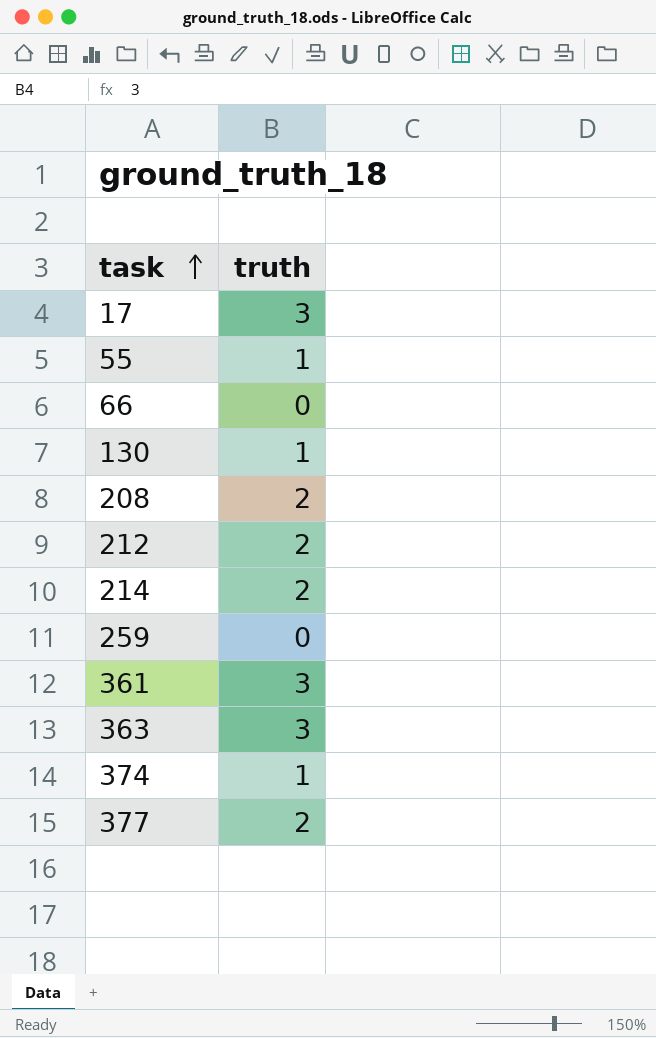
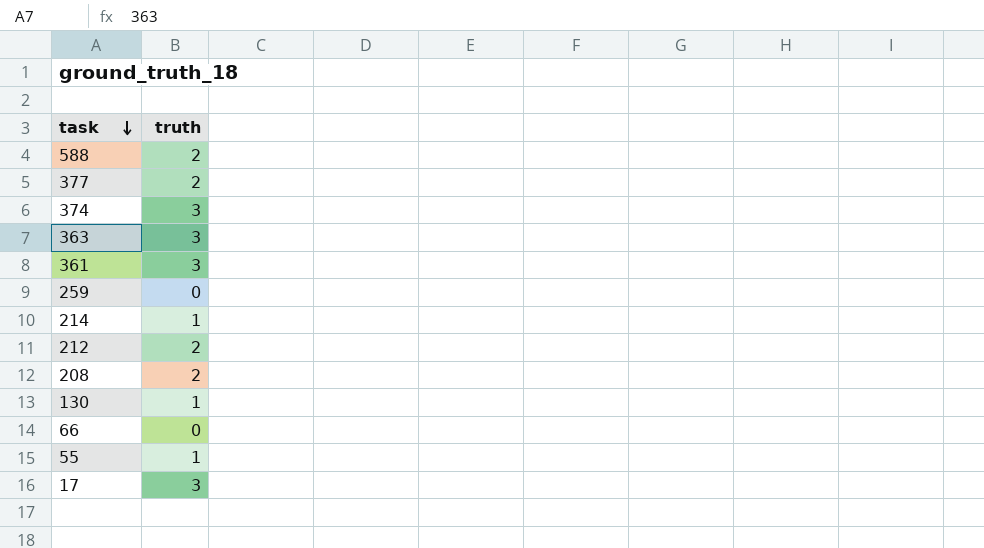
row order: task ascending -> task descending
row 588: none -> 2
374 | truth: 1 -> 3
214 | truth: 2 -> 1

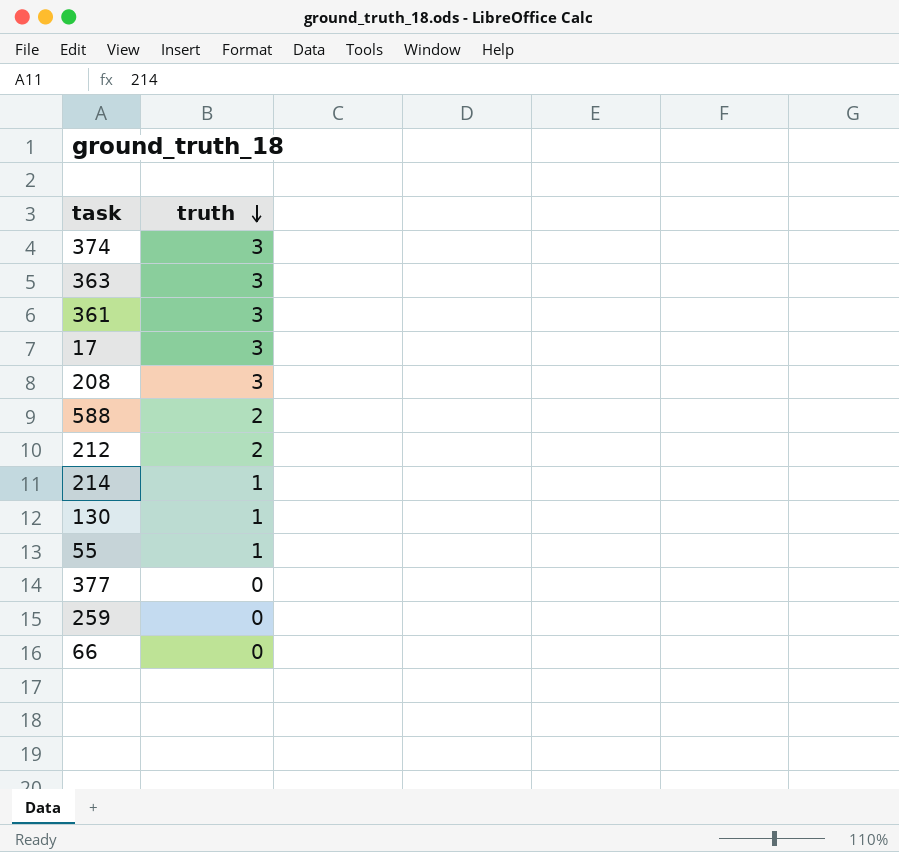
row order: task descending -> truth descending
208 | truth: 2 -> 3
377 | truth: 2 -> 0

